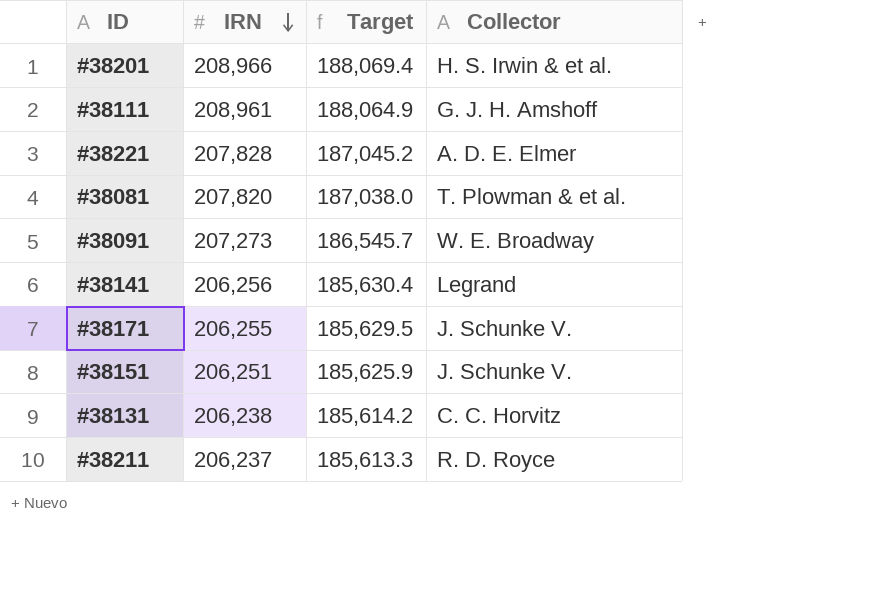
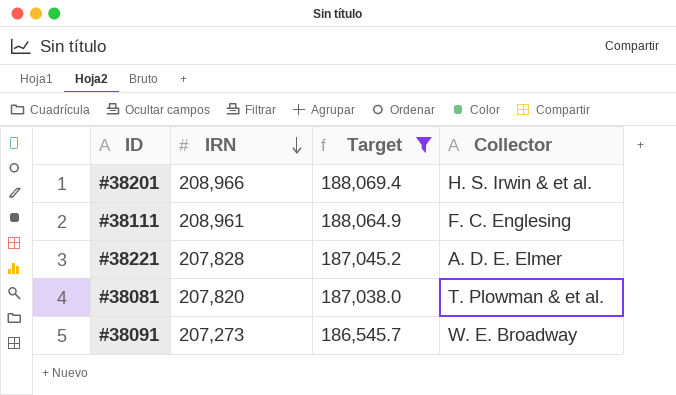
filter: none -> Target >= 186,545.7
#38111 | Collector: G. J. H. Amshoff -> F. C. Englesing

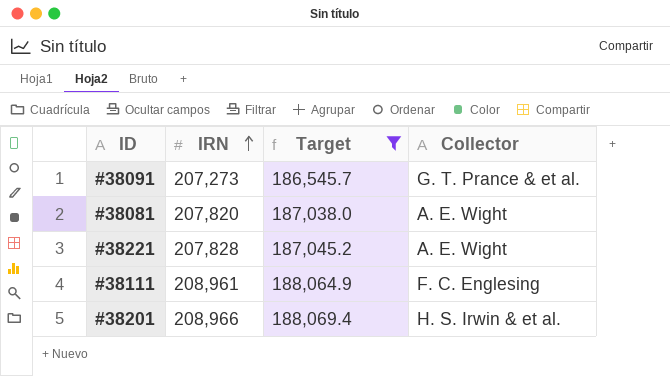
row order: IRN descending -> IRN ascending
#38091 | Collector: W. E. Broadway -> G. T. Prance & et al.
#38081 | Collector: T. Plowman & et al. -> A. E. Wight
#38221 | Collector: A. D. E. Elmer -> A. E. Wight

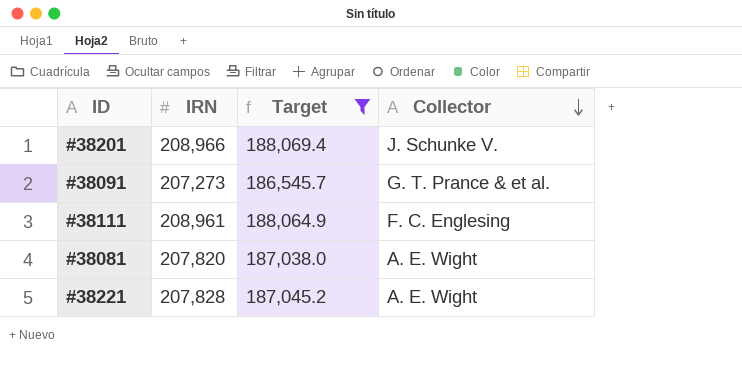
row order: IRN ascending -> Collector descending
#38201 | Collector: H. S. Irwin & et al. -> J. Schunke V.

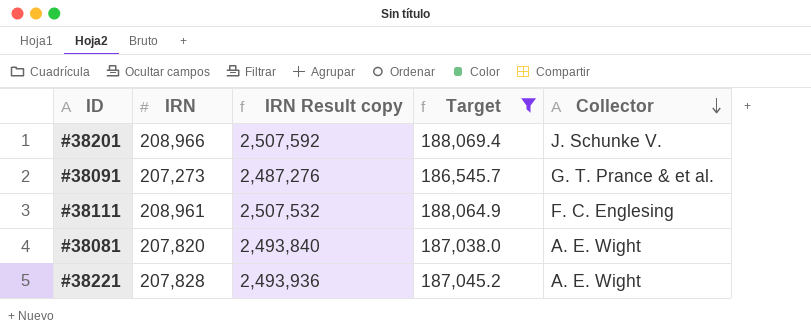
column IRN Result copy | formula: none -> [IRN] * 12

